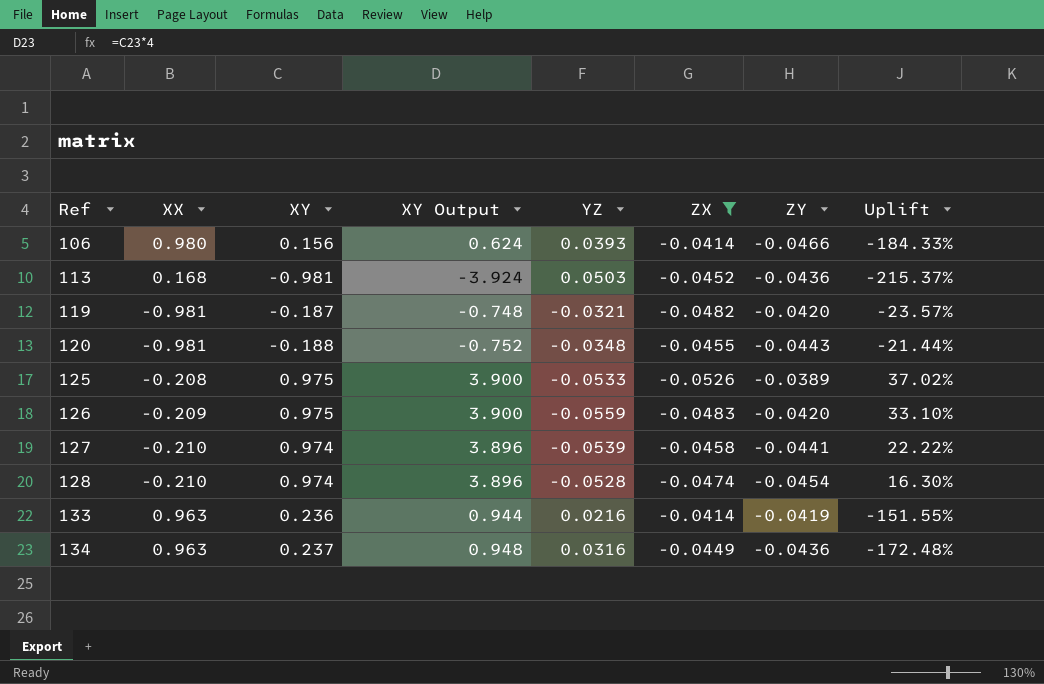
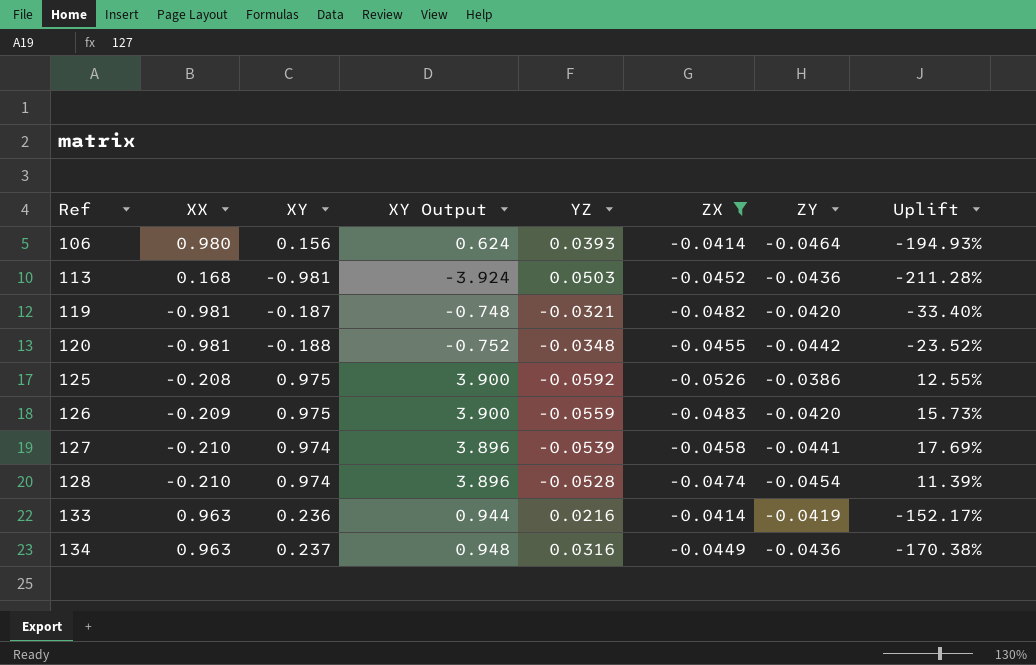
column Uplift | formula: ([YZ] - [ZY]) / [ZY] -> ([YZ] - [ZX]) / [ZX]
106 | ZY: -0.0466 -> -0.0464
120 | ZY: -0.0443 -> -0.0442
125 | YZ: -0.0533 -> -0.0592
125 | ZY: -0.0389 -> -0.0386

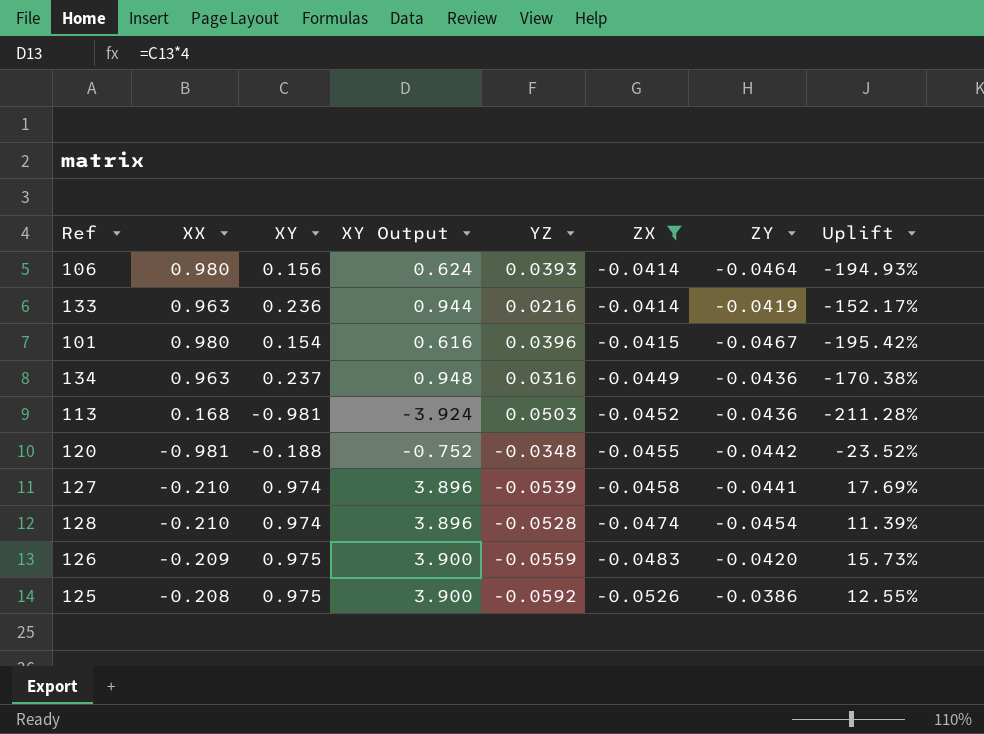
row order: Ref ascending -> ZX descending
row 119: -0.981 | -0.187 | -0.748 | -0.0321 | -0.0482 | -0.0420 | -33.40% -> none
row 101: none -> 0.980 | 0.154 | 0.616 | 0.0396 | -0.0415 | -0.0467 | -195.42%

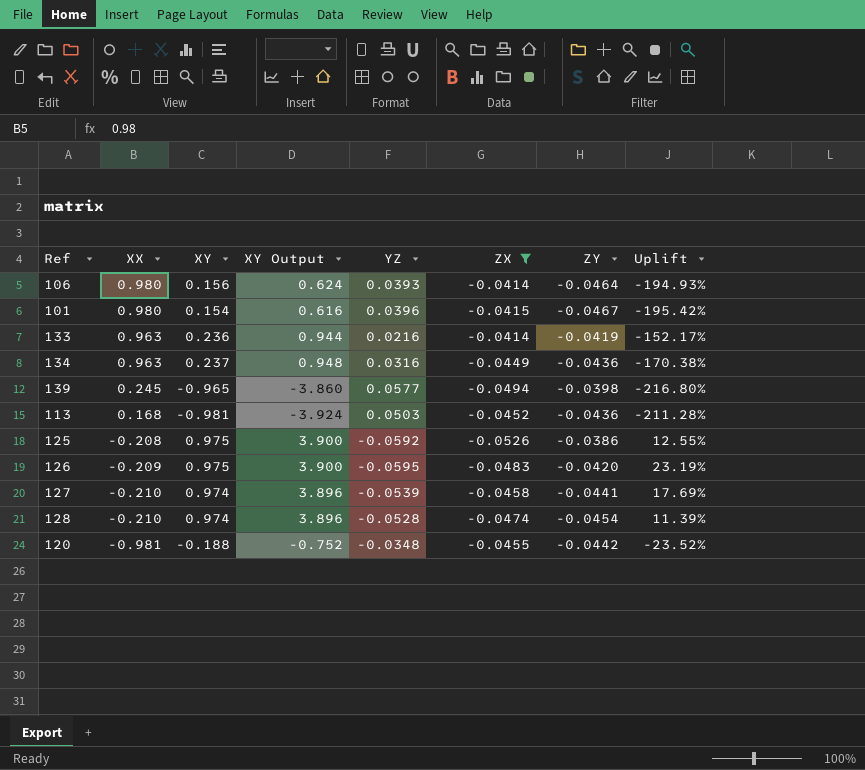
row order: ZX descending -> XX descending
row 139: none -> 0.245 | -0.965 | -3.860 | 0.0577 | -0.0494 | -0.0398 | -216.80%
126 | YZ: -0.0559 -> -0.0595
126 | Uplift: 15.73% -> 23.19%

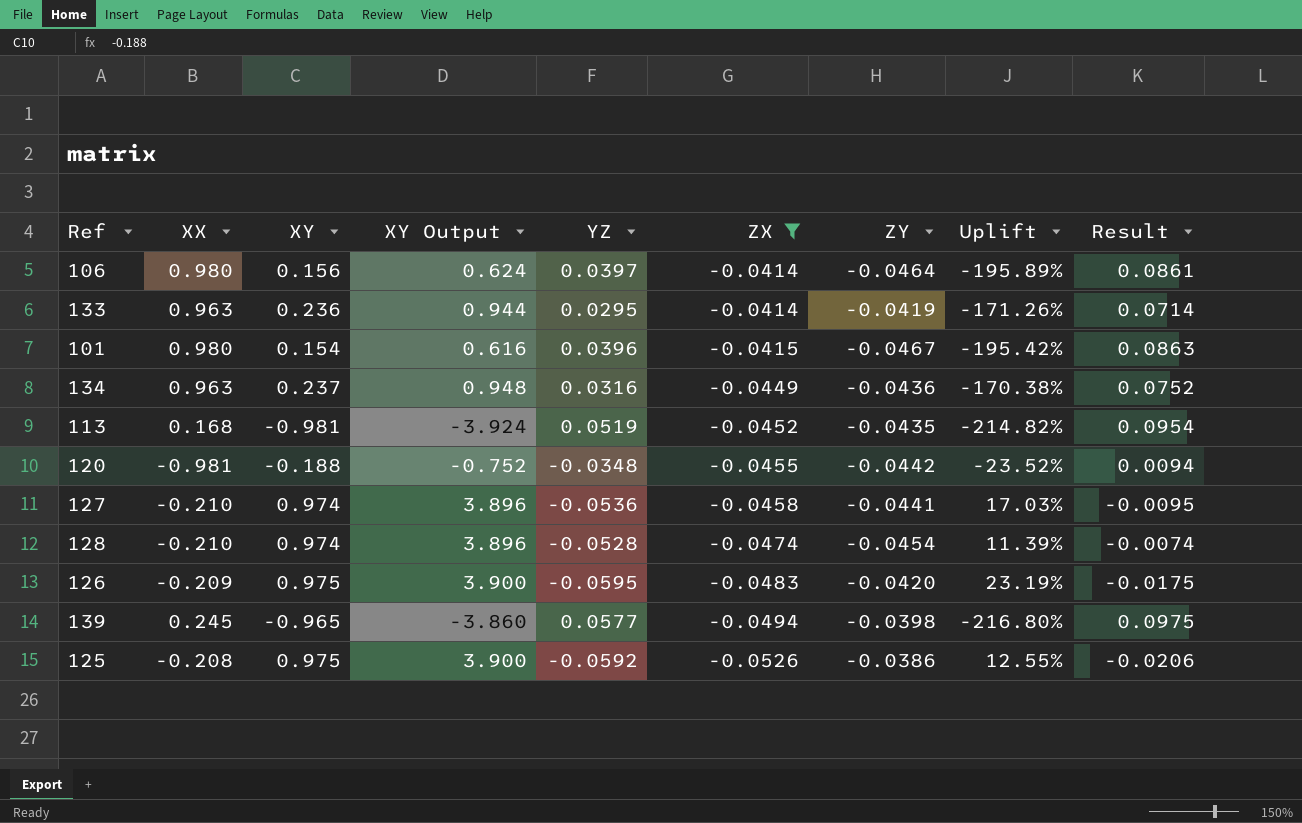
row order: XX descending -> ZX descending
column Result | formula: none -> [YZ] - [ZY]
106 | YZ: 0.0393 -> 0.0397
106 | Uplift: -194.93% -> -195.89%
133 | YZ: 0.0216 -> 0.0295
133 | Uplift: -152.17% -> -171.26%
113 | YZ: 0.0503 -> 0.0519
113 | ZY: -0.0436 -> -0.0435
113 | Uplift: -211.28% -> -214.82%
127 | YZ: -0.0539 -> -0.0536
127 | Uplift: 17.69% -> 17.03%

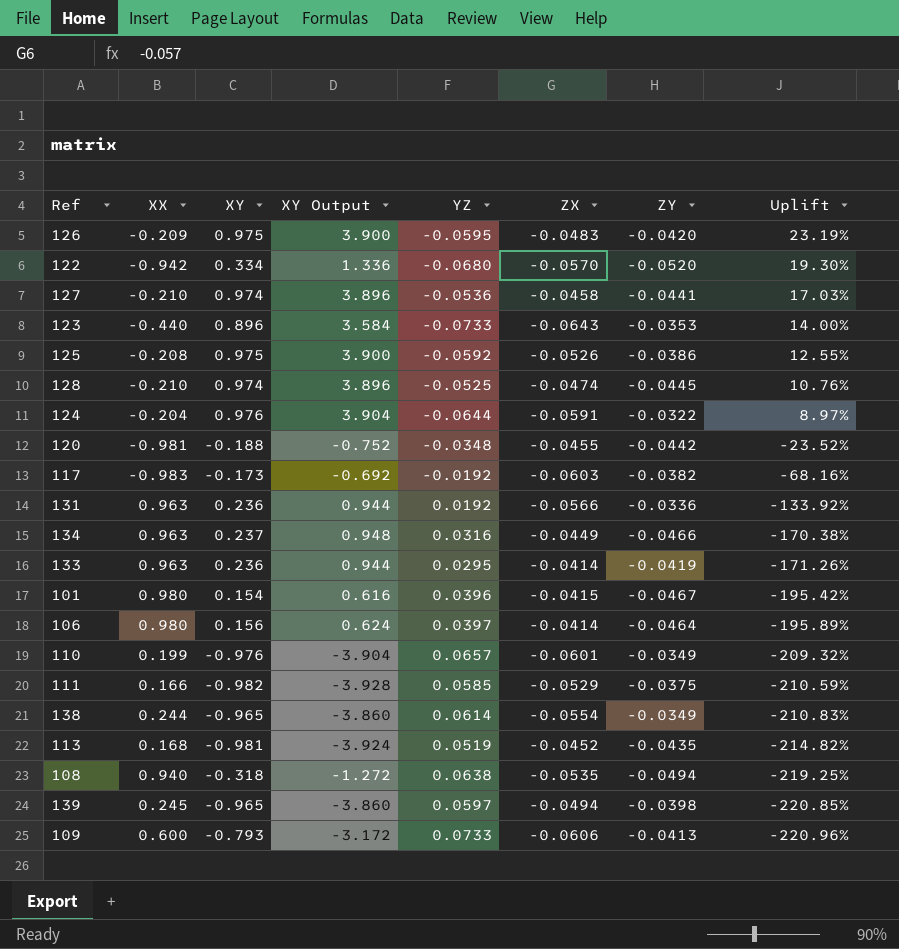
filter: ZX >= -0.0526 -> none
row order: ZX descending -> Uplift descending
column Result | formula: [YZ] - [ZY] -> none
128 | YZ: -0.0528 -> -0.0525
128 | ZY: -0.0454 -> -0.0445
128 | Uplift: 11.39% -> 10.76%
134 | ZY: -0.0436 -> -0.0466
139 | YZ: 0.0577 -> 0.0597
139 | Uplift: -216.80% -> -220.85%

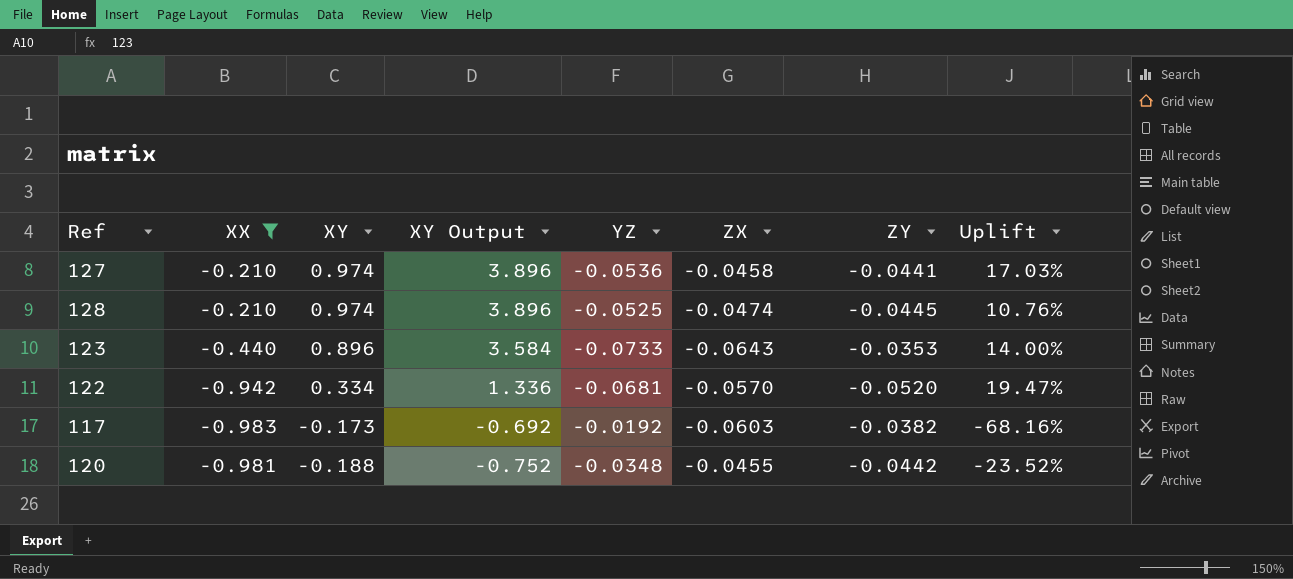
filter: none -> XX <= -0.210
row order: Uplift descending -> XY descending
122 | YZ: -0.0680 -> -0.0681
122 | Uplift: 19.30% -> 19.47%

